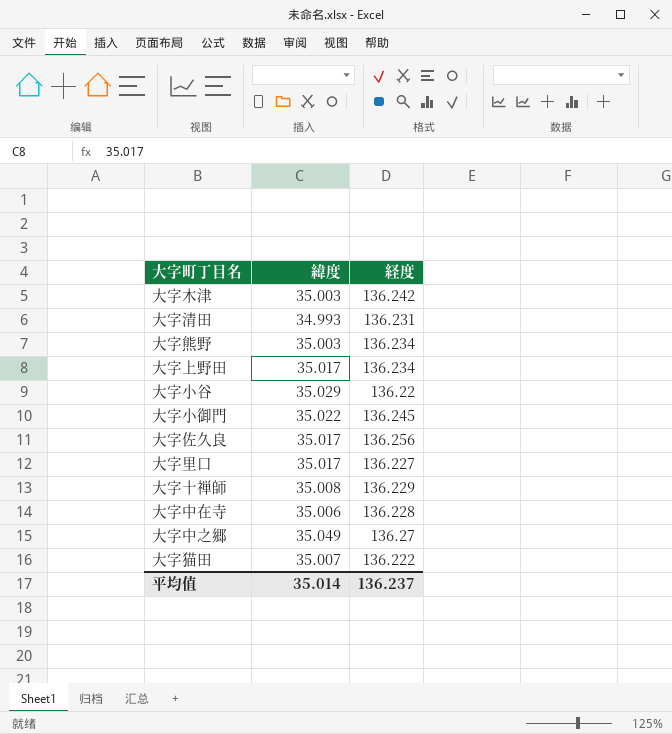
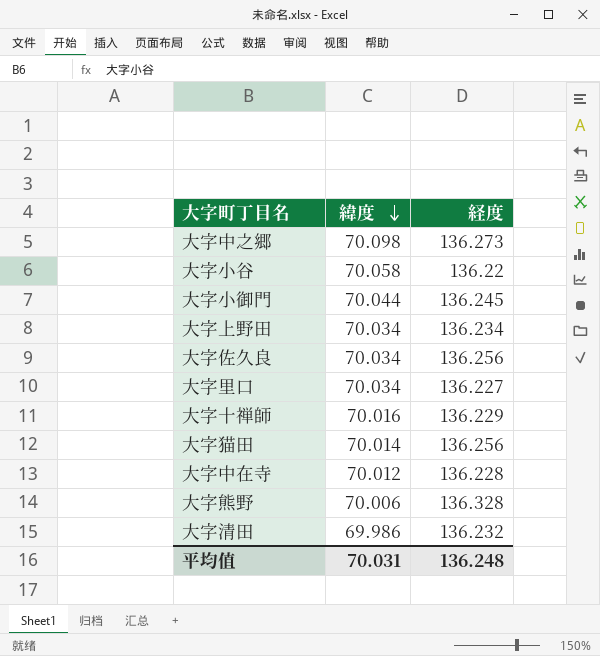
row order: none -> 緯度 descending
row 大字木津: 35.003 | 136.242 -> none
大字中之郷 | 緯度: 35.049 -> 70.098
大字中之郷 | 経度: 136.27 -> 136.273
大字小谷 | 緯度: 35.029 -> 70.058
大字小御門 | 緯度: 35.022 -> 70.044
大字上野田 | 緯度: 35.017 -> 70.034
大字佐久良 | 緯度: 35.017 -> 70.034
大字里口 | 緯度: 35.017 -> 70.034
大字十禅師 | 緯度: 35.008 -> 70.016
大字猫田 | 緯度: 35.007 -> 70.014
大字猫田 | 経度: 136.222 -> 136.256
大字中在寺 | 緯度: 35.006 -> 70.012
大字熊野 | 緯度: 35.003 -> 70.006
大字熊野 | 経度: 136.234 -> 136.328
大字清田 | 緯度: 34.993 -> 69.986
大字清田 | 経度: 136.231 -> 136.232
平均值 | 緯度: 35.014 -> 70.031
平均值 | 経度: 136.237 -> 136.248

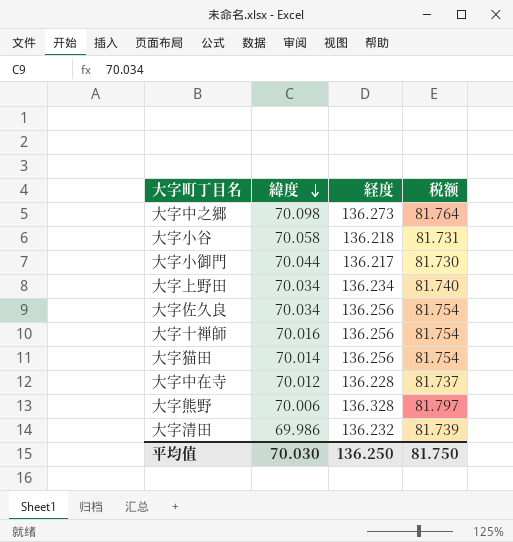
column 税额 | formula: none -> [経度] * 0.6
row 大字里口: 70.034 | 136.227 -> none
大字小谷 | 経度: 136.22 -> 136.218
大字小御門 | 経度: 136.245 -> 136.217
大字十禅師 | 経度: 136.229 -> 136.256
平均值 | 緯度: 70.031 -> 70.030
平均值 | 経度: 136.248 -> 136.250

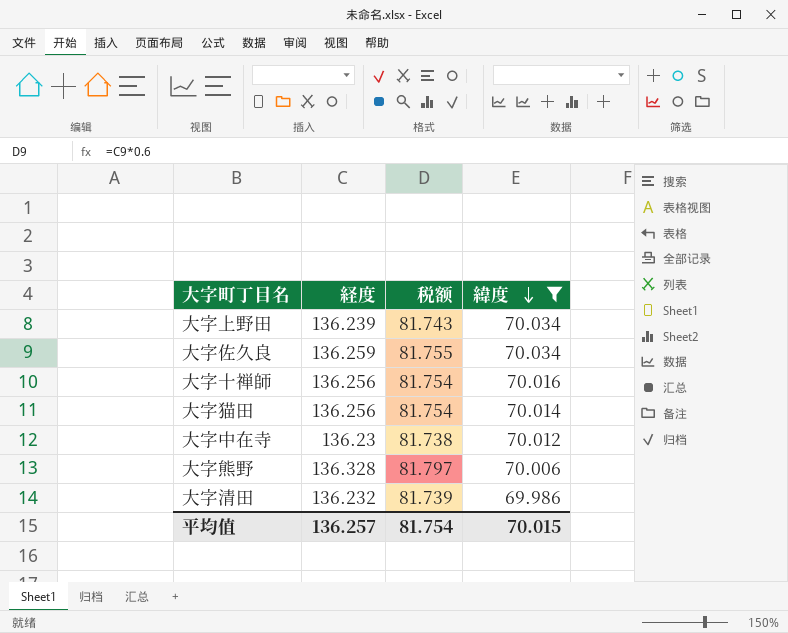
filter: none -> 緯度 <= 70.034
column 緯度 | position: 2 -> 4
大字上野田 | 経度: 136.234 -> 136.239
大字上野田 | 税额: 81.740 -> 81.743
大字佐久良 | 経度: 136.256 -> 136.259
大字佐久良 | 税额: 81.754 -> 81.755
大字中在寺 | 経度: 136.228 -> 136.23
大字中在寺 | 税额: 81.737 -> 81.738
平均值 | 経度: 136.250 -> 136.257
平均值 | 税额: 81.750 -> 81.754
平均值 | 緯度: 70.030 -> 70.015

